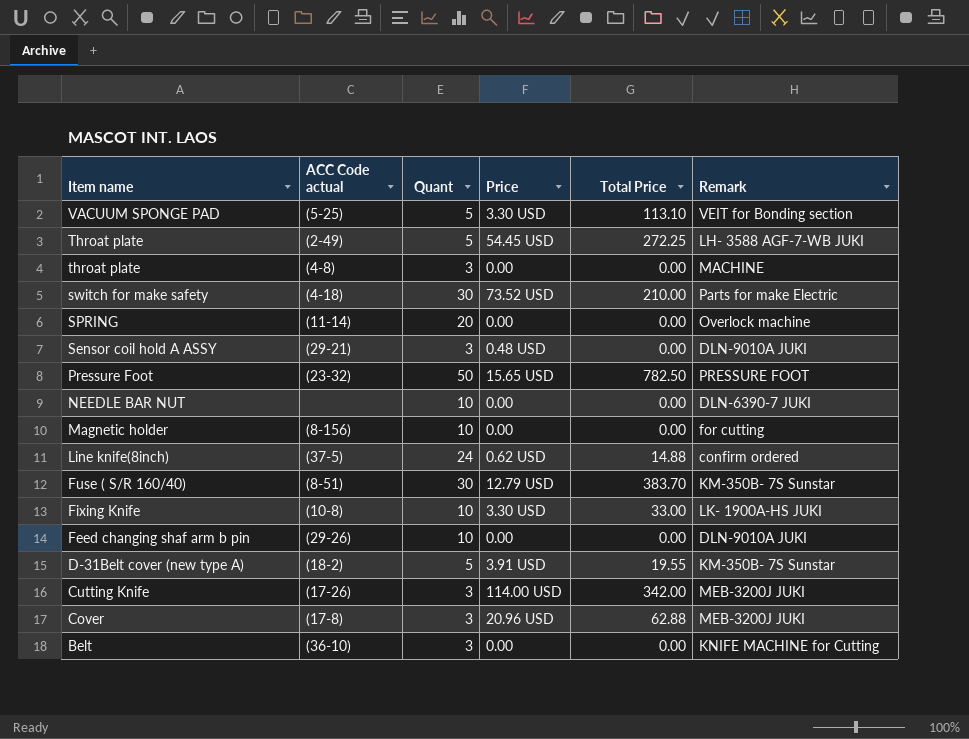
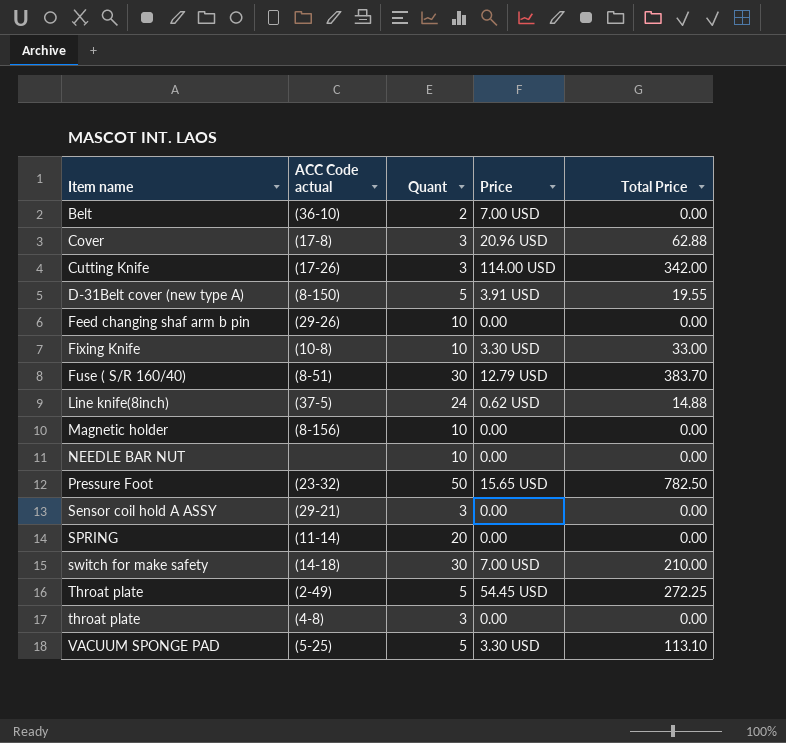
row order: Item name descending -> Item name ascending
column Remark | position: 6 -> none
Belt | Quant: 3 -> 2
Belt | Price: 0.00 -> 7.00 USD
D-31Belt cover (new type A) | ACC Code actual: (18-2) -> (8-150)
Sensor coil hold A ASSY | Price: 0.48 USD -> 0.00
switch for make safety | ACC Code actual: (4-18) -> (14-18)
switch for make safety | Price: 73.52 USD -> 7.00 USD

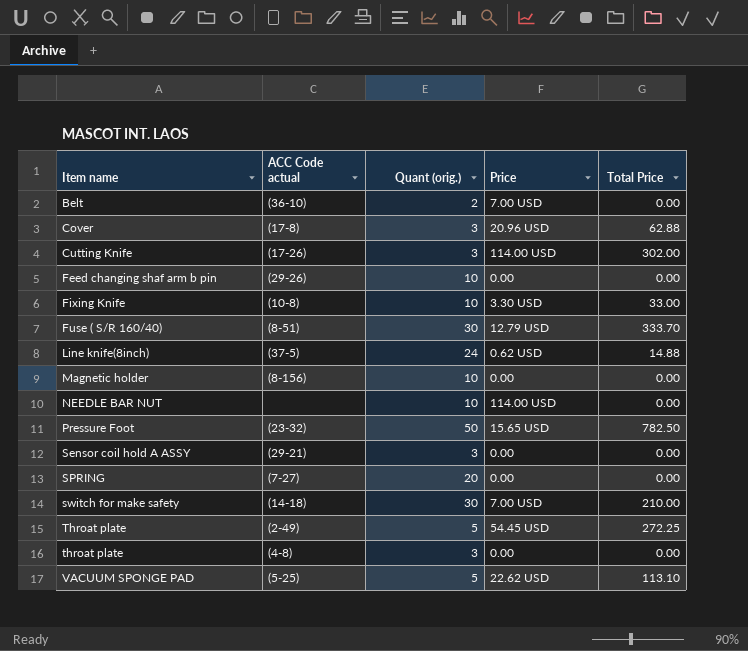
column name: Quant -> Quant (orig.)
row D-31Belt cover (new type A): (8-150) | 5 | 3.91 USD | 19.55 -> none
Cutting Knife | Total Price: 342.00 -> 302.00
Fuse ( S/R 160/40) | Total Price: 383.70 -> 333.70
NEEDLE BAR NUT | Price: 0.00 -> 114.00 USD
SPRING | ACC Code actual: (11-14) -> (7-27)
VACUUM SPONGE PAD | Price: 3.30 USD -> 22.62 USD

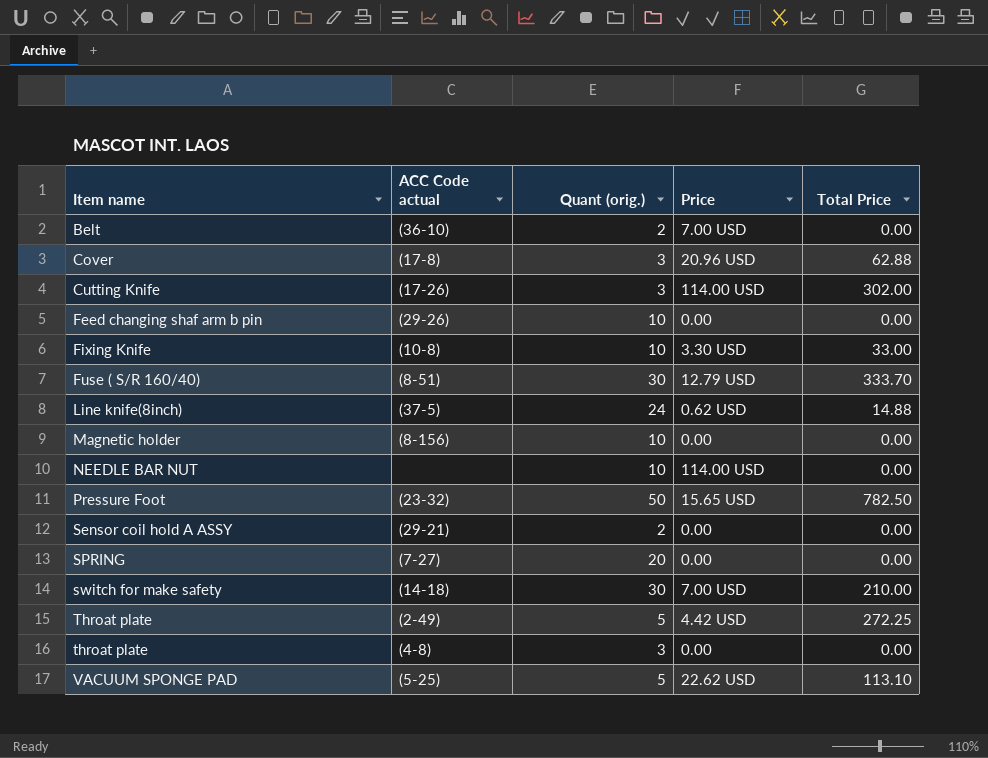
Sensor coil hold A ASSY | Quant (orig.): 3 -> 2
Throat plate | Price: 54.45 USD -> 4.42 USD

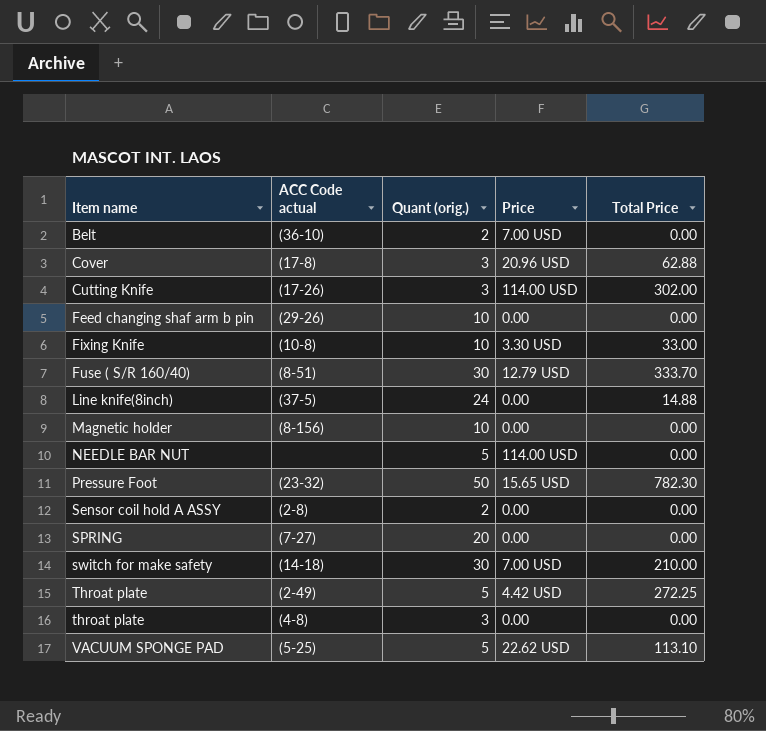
Line knife(8inch) | Price: 0.62 USD -> 0.00
NEEDLE BAR NUT | Quant (orig.): 10 -> 5
Pressure Foot | Total Price: 782.50 -> 782.30
Sensor coil hold A ASSY | ACC Code actual: (29-21) -> (2-8)

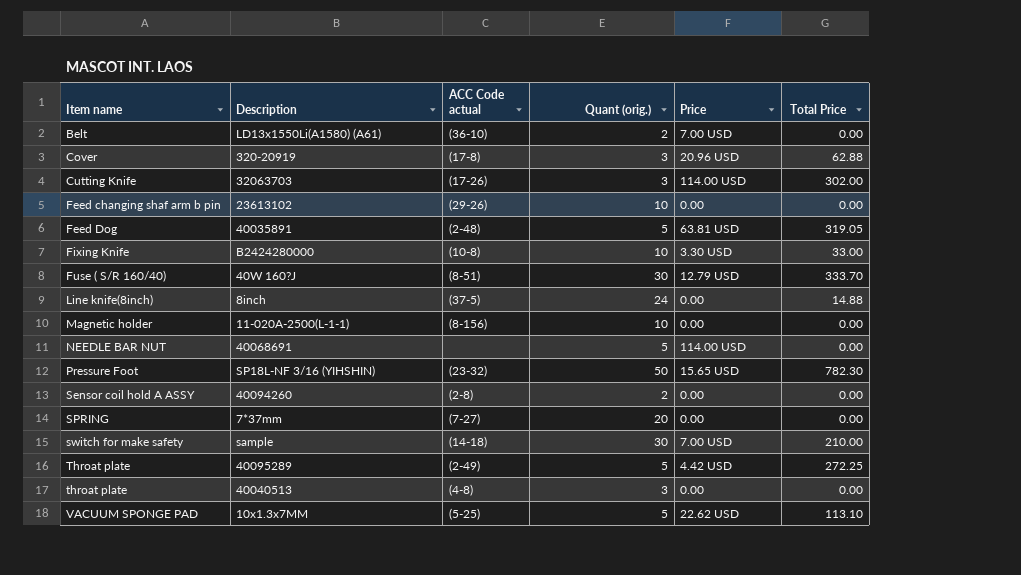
column Description | position: none -> 2
row Feed Dog: none -> 40035891 | (2-48) | 5 | 63.81 USD | 319.05

